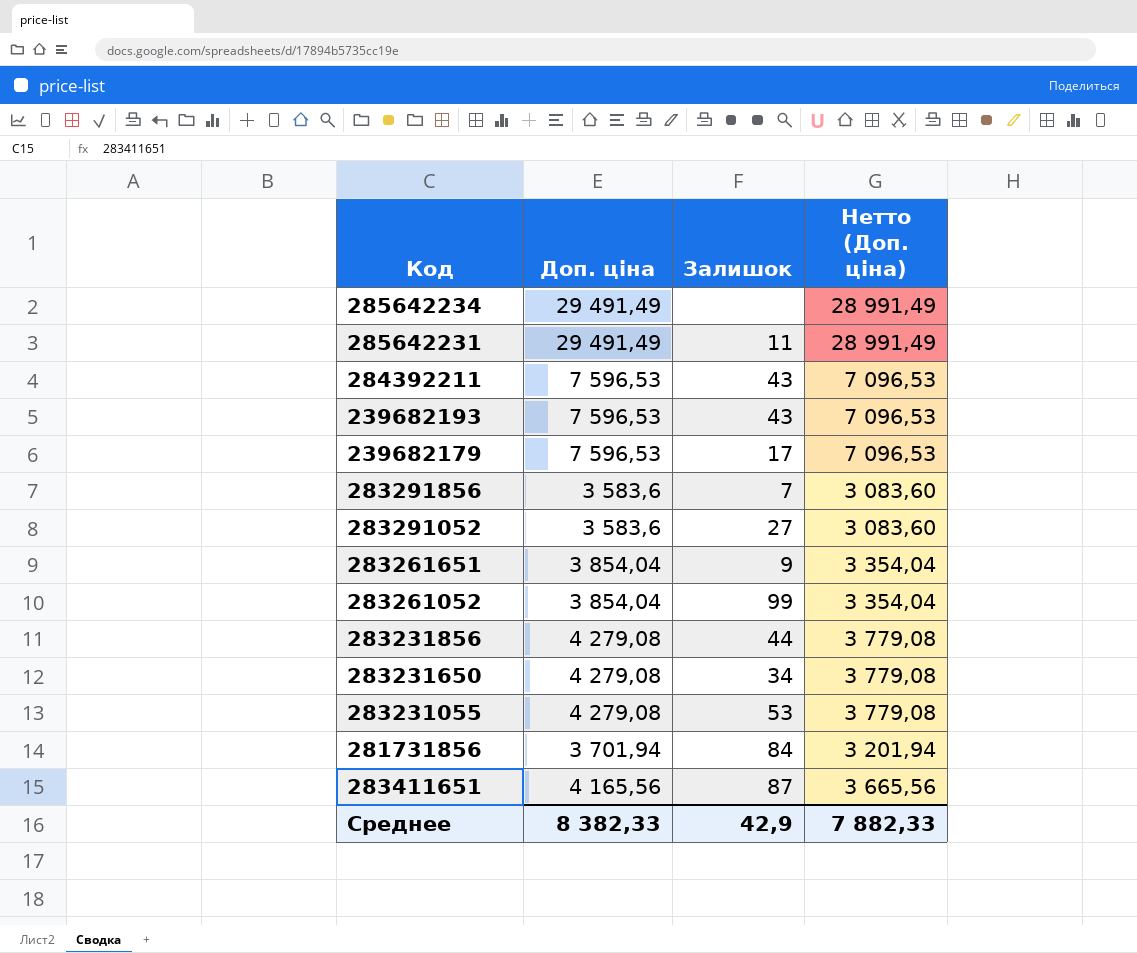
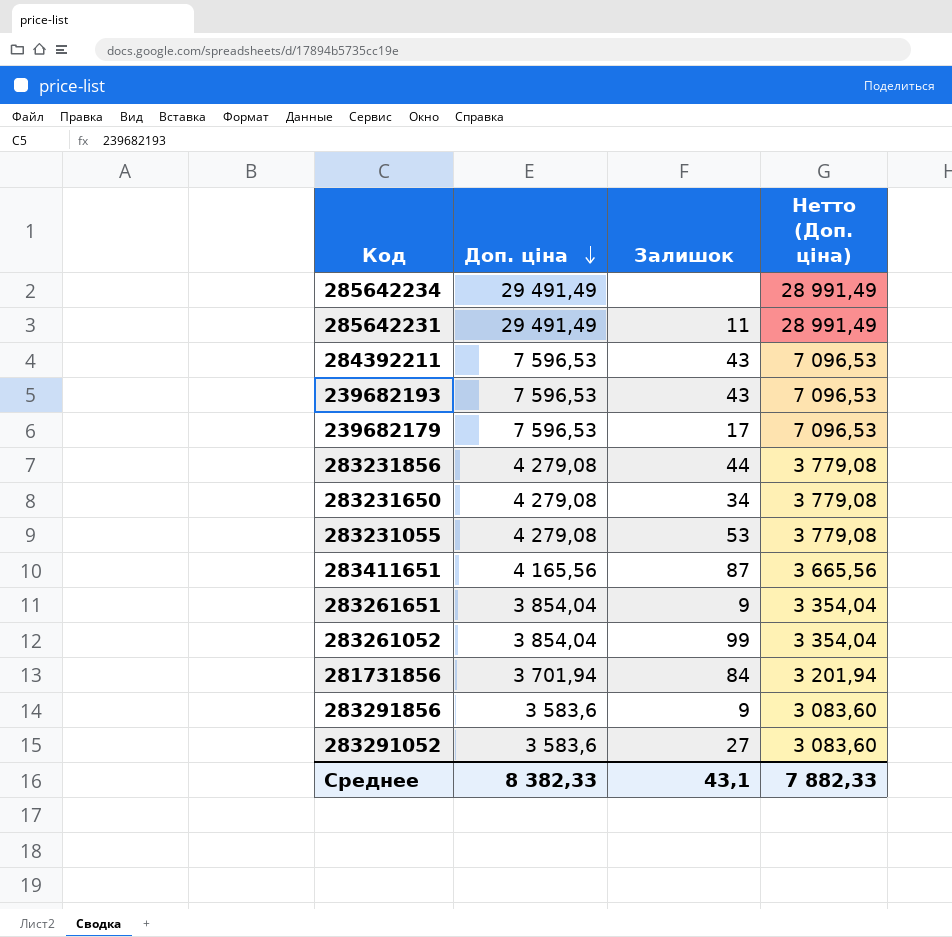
row order: none -> Доп. ціна descending
283291856 | Залишок: 7 -> 9
Среднее | Залишок: 42,9 -> 43,1

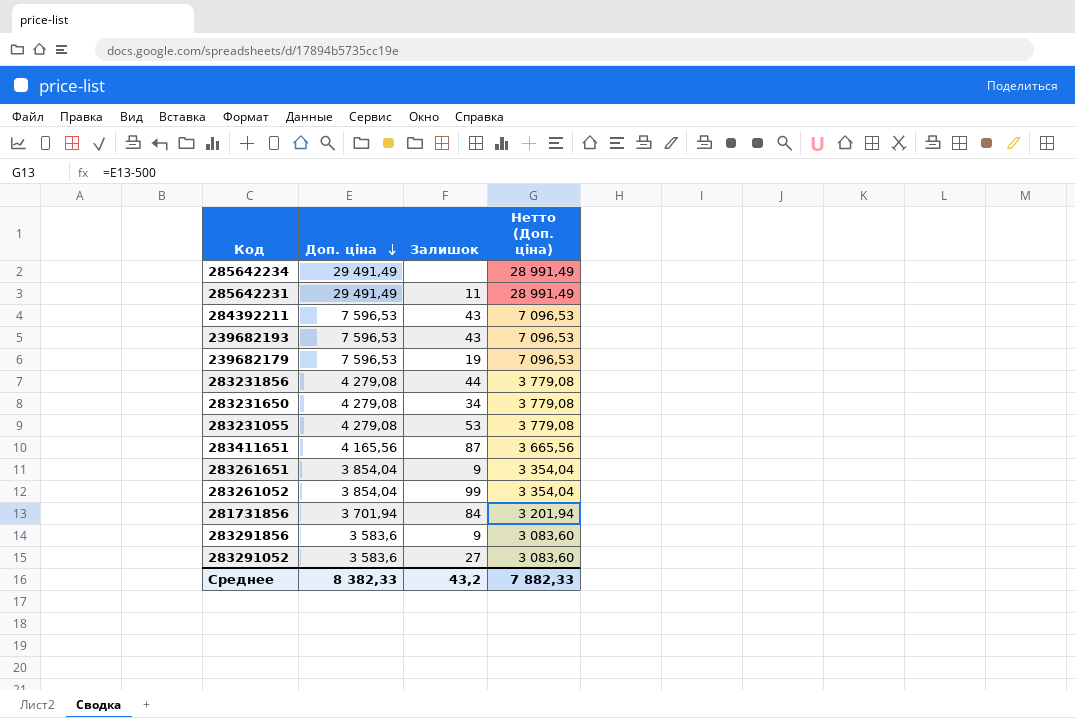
239682179 | Залишок: 17 -> 19
Среднее | Залишок: 43,1 -> 43,2

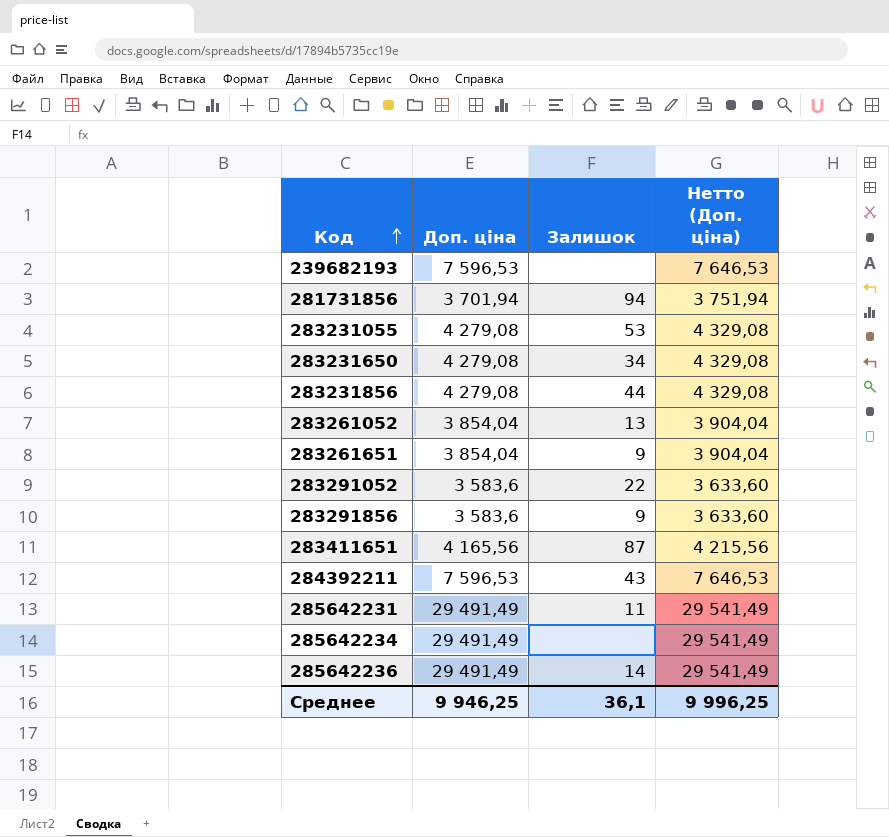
row order: Доп. ціна descending -> Код ascending
column Нетто (Доп. ціна) | formula: [Доп. ціна] - 500 -> [Доп. ціна] + 50
row 239682179: 7 596,53 | 19 | 7 096,53 -> none
239682193 | Залишок: 43 -> none
281731856 | Залишок: 84 -> 94
283261052 | Залишок: 99 -> 13
283291052 | Залишок: 27 -> 22
row 285642236: none -> 29 491,49 | 14 | 29 541,49
Среднее | Доп. ціна: 8 382,33 -> 9 946,25
Среднее | Залишок: 43,2 -> 36,1
Среднее | Нетто (Доп. ціна): 7 882,33 -> 9 996,25

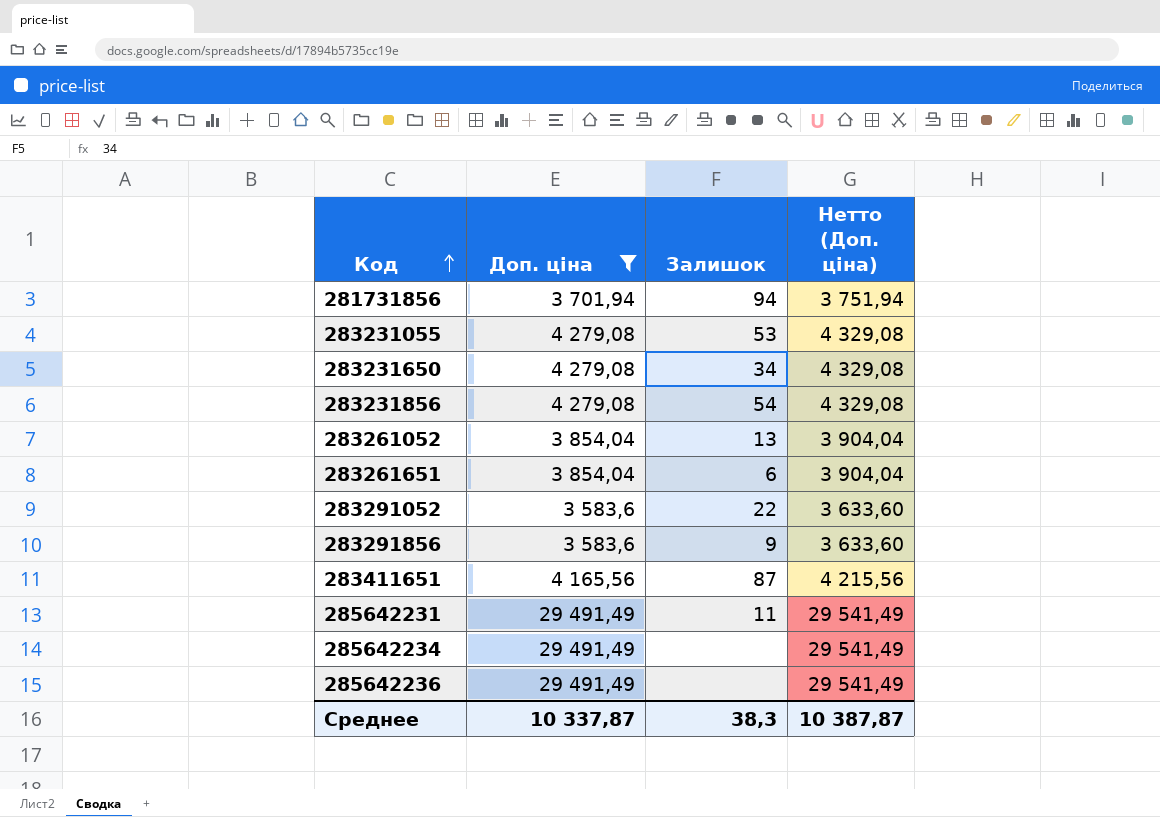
filter: none -> Доп. ціна != 7 596,53
283231856 | Залишок: 44 -> 54
283261651 | Залишок: 9 -> 6
285642236 | Залишок: 14 -> none
Среднее | Доп. ціна: 9 946,25 -> 10 337,87
Среднее | Залишок: 36,1 -> 38,3
Среднее | Нетто (Доп. ціна): 9 996,25 -> 10 387,87

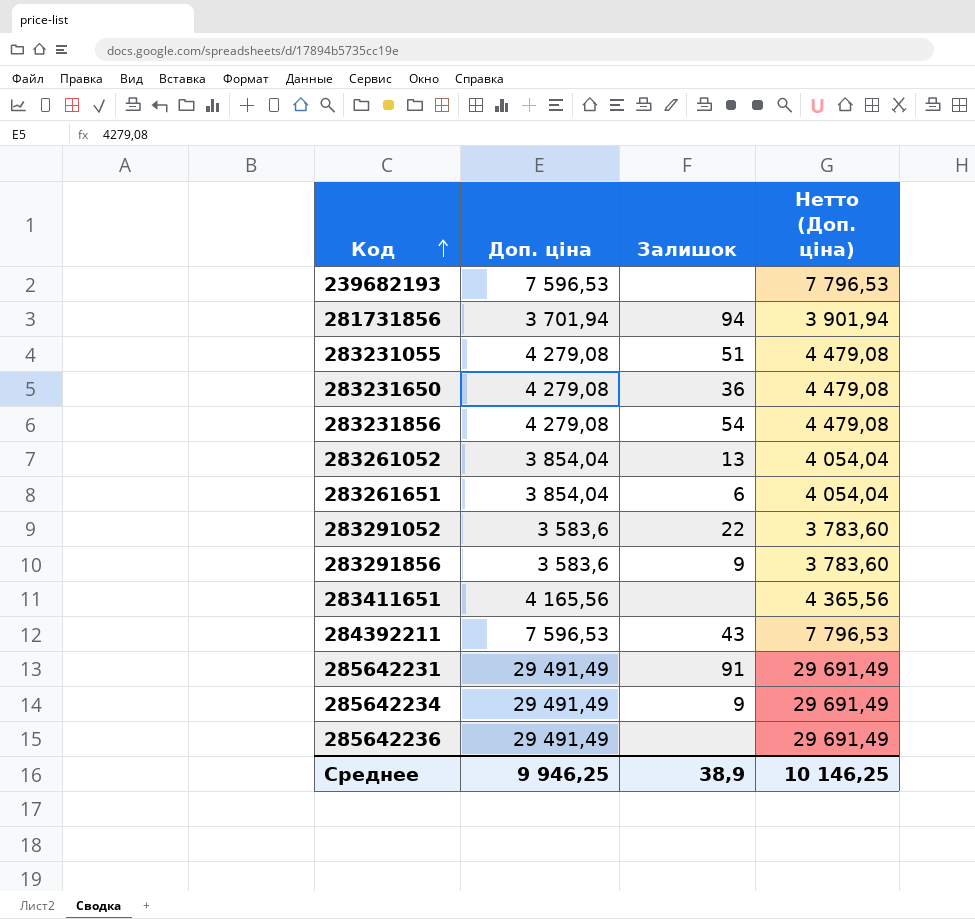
filter: Доп. ціна != 7 596,53 -> none
column Нетто (Доп. ціна) | formula: [Доп. ціна] + 50 -> [Доп. ціна] + 200
283231055 | Залишок: 53 -> 51
283231650 | Залишок: 34 -> 36
283411651 | Залишок: 87 -> none
285642231 | Залишок: 11 -> 91
285642234 | Залишок: none -> 9
Среднее | Доп. ціна: 10 337,87 -> 9 946,25
Среднее | Залишок: 38,3 -> 38,9
Среднее | Нетто (Доп. ціна): 10 387,87 -> 10 146,25

